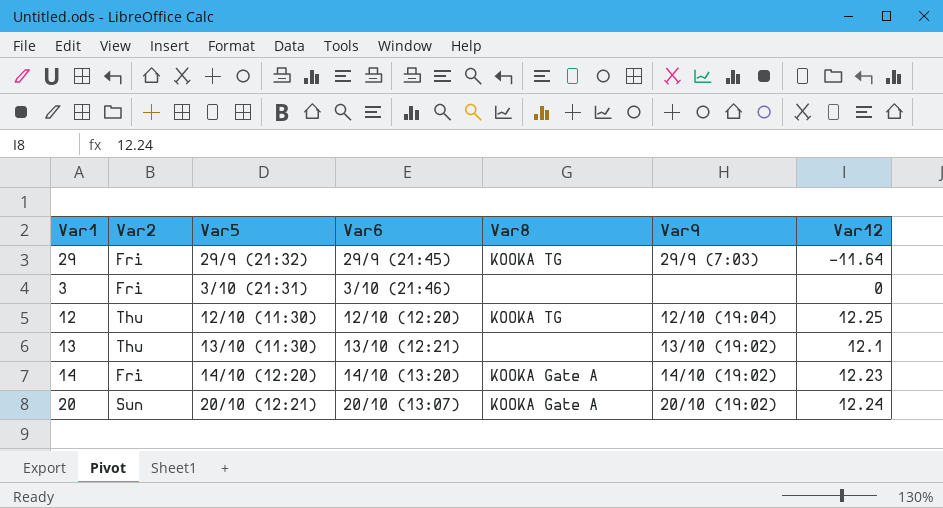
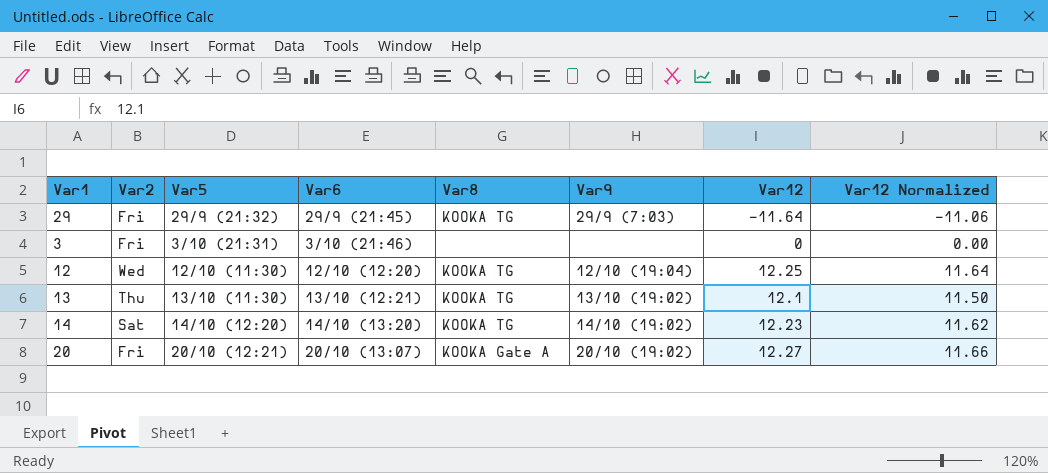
column Var12 Normalized | formula: none -> [Var12] * 0.95
12 | Var2: Thu -> Wed
13 | Var8: none -> KOOKA TG
14 | Var2: Fri -> Sat
14 | Var8: KOOKA Gate A -> KOOKA TG
20 | Var2: Sun -> Fri
20 | Var12: 12.24 -> 12.27

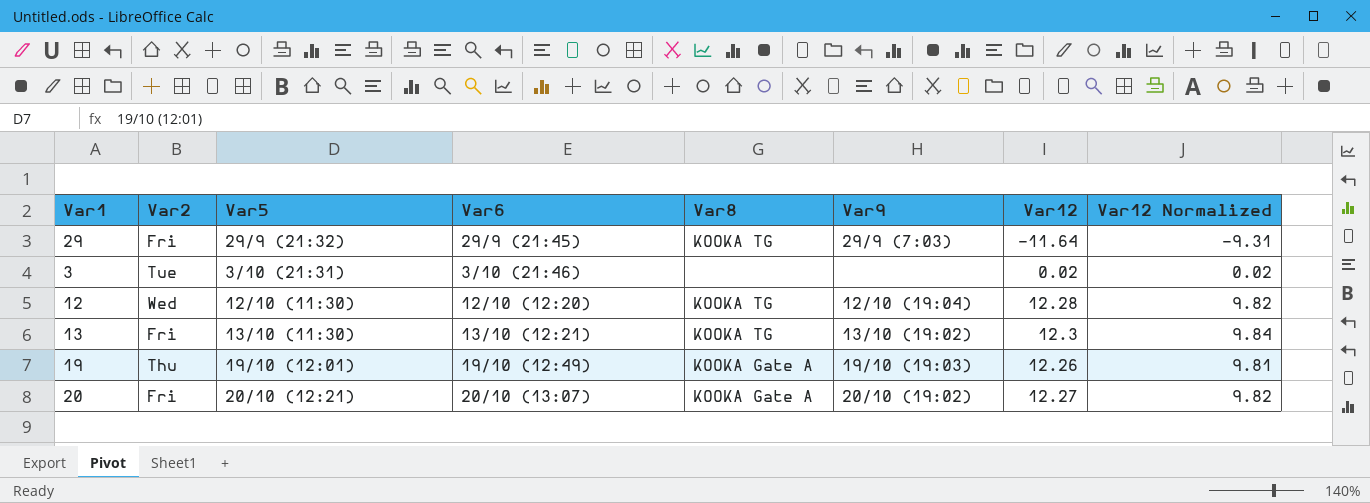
column Var12 Normalized | formula: [Var12] * 0.95 -> [Var12] * 0.8
row 14: Sat | 14/10 (12:20) | 14/10 (13:20) | KOOKA TG | 14/10 (19:02) | 12.23 | 11.62 -> none
3 | Var2: Fri -> Tue
3 | Var12: 0 -> 0.02
12 | Var12: 12.25 -> 12.28
13 | Var2: Thu -> Fri
13 | Var12: 12.1 -> 12.3
row 19: none -> Thu | 19/10 (12:01) | 19/10 (12:49) | KOOKA Gate A | 19/10 (19:03) | 12.26 | 9.81

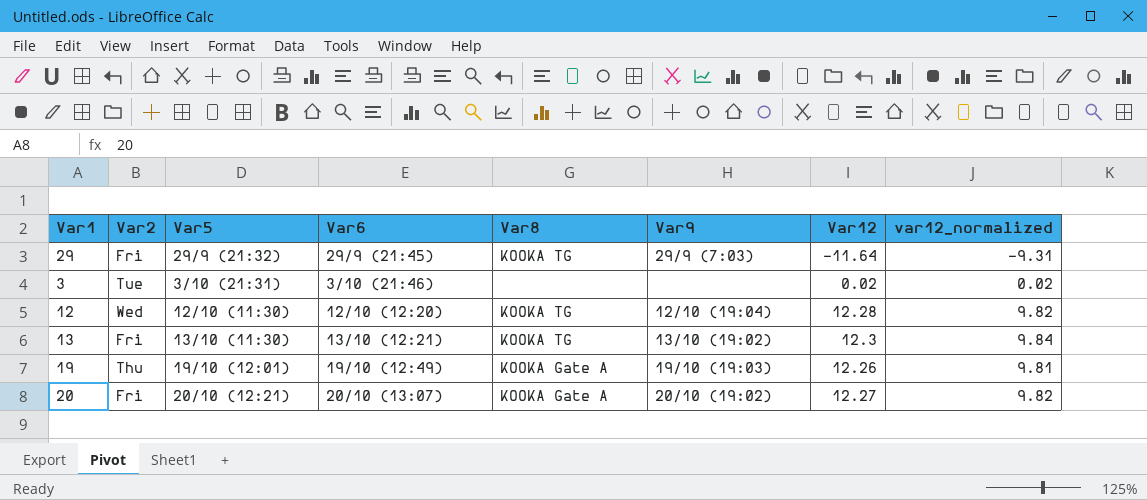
column name: Var12 Normalized -> var12_normalized

